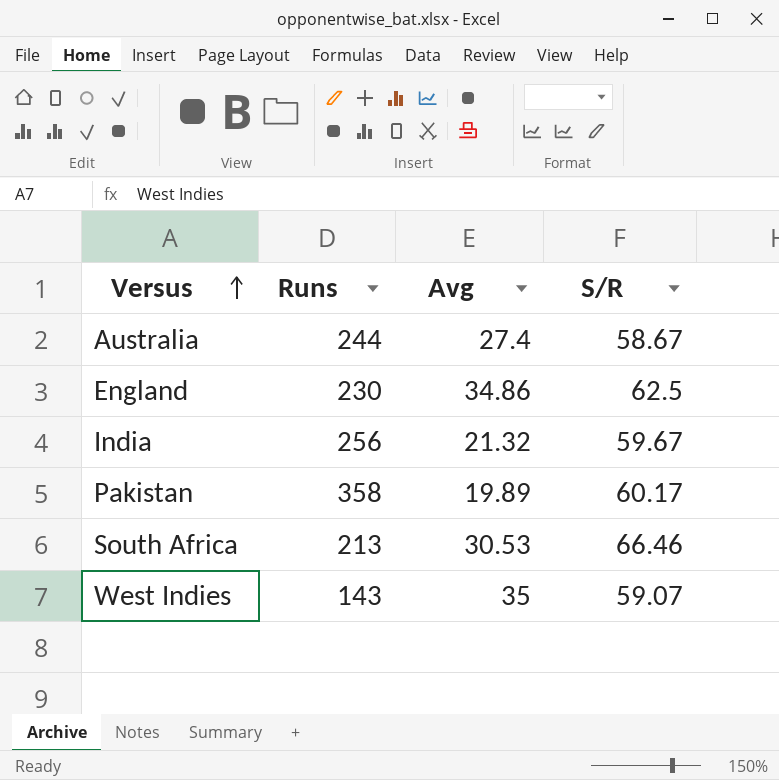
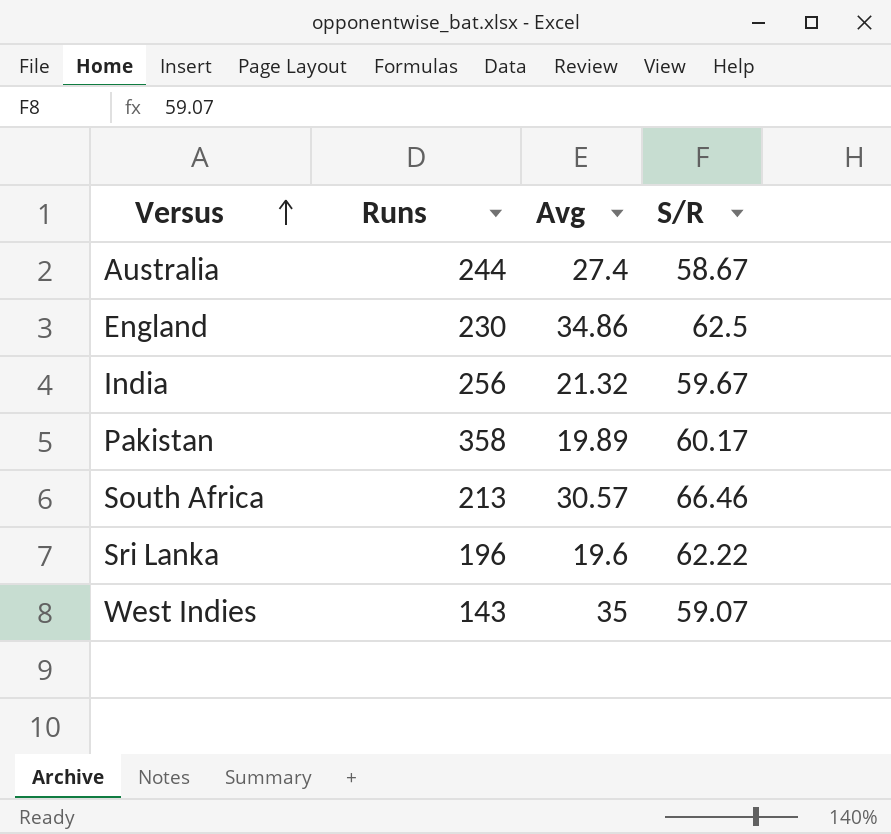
South Africa | Avg: 30.53 -> 30.57
row Sri Lanka: none -> 196 | 19.6 | 62.22

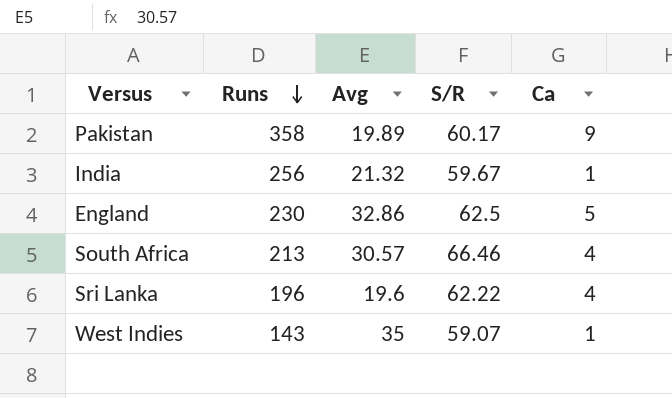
row order: Versus ascending -> Runs descending
column Ca | position: none -> 5
row Australia: 244 | 27.4 | 58.67 -> none
England | Avg: 34.86 -> 32.86

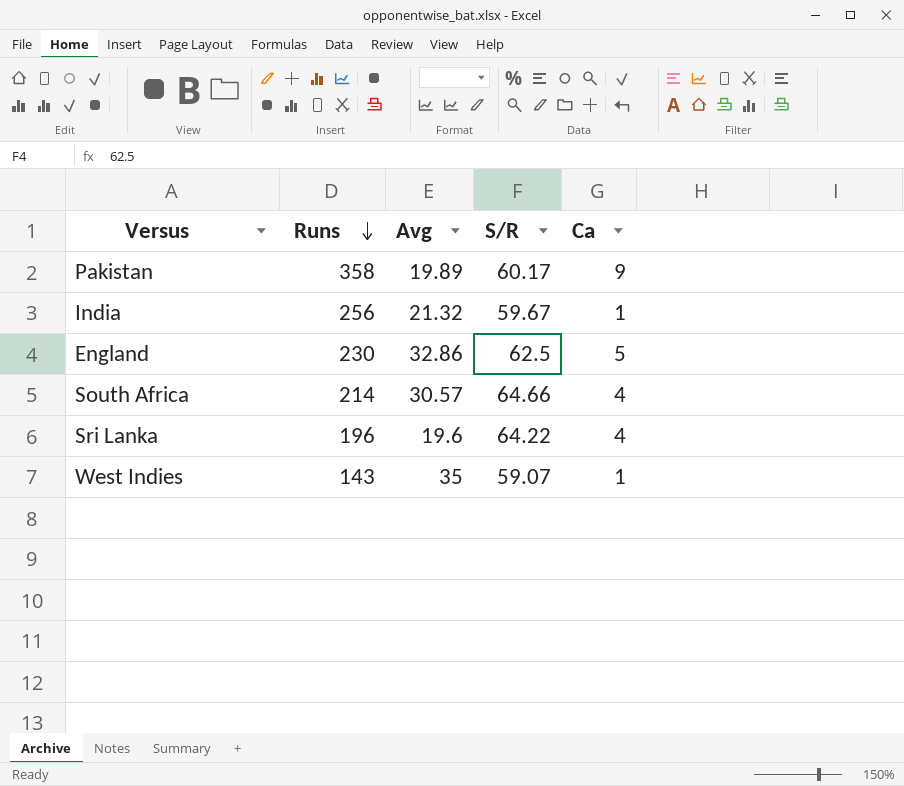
South Africa | Runs: 213 -> 214
South Africa | S/R: 66.46 -> 64.66
Sri Lanka | S/R: 62.22 -> 64.22

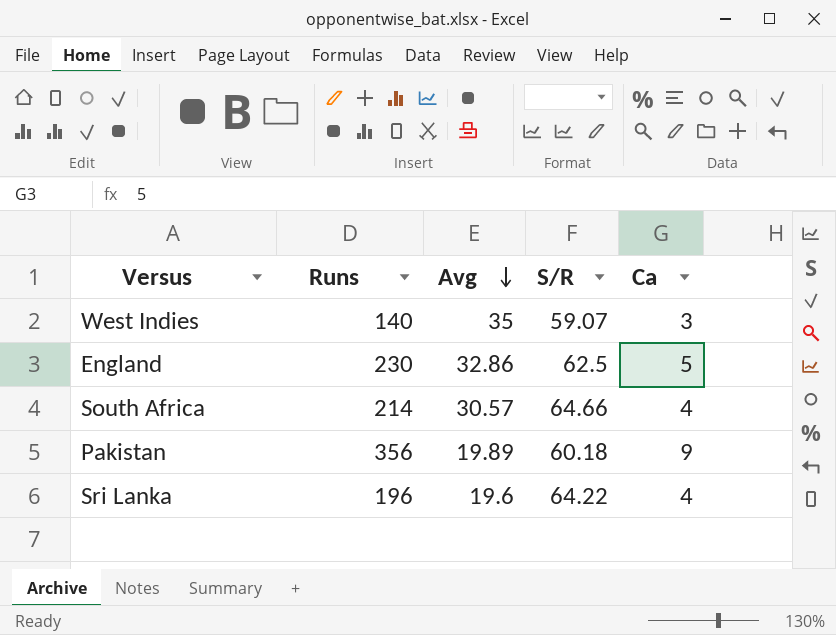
row order: Runs descending -> Avg descending
row India: 256 | 21.32 | 59.67 | 1 -> none
West Indies | Runs: 143 -> 140
West Indies | Ca: 1 -> 3
Pakistan | Runs: 358 -> 356
Pakistan | S/R: 60.17 -> 60.18

